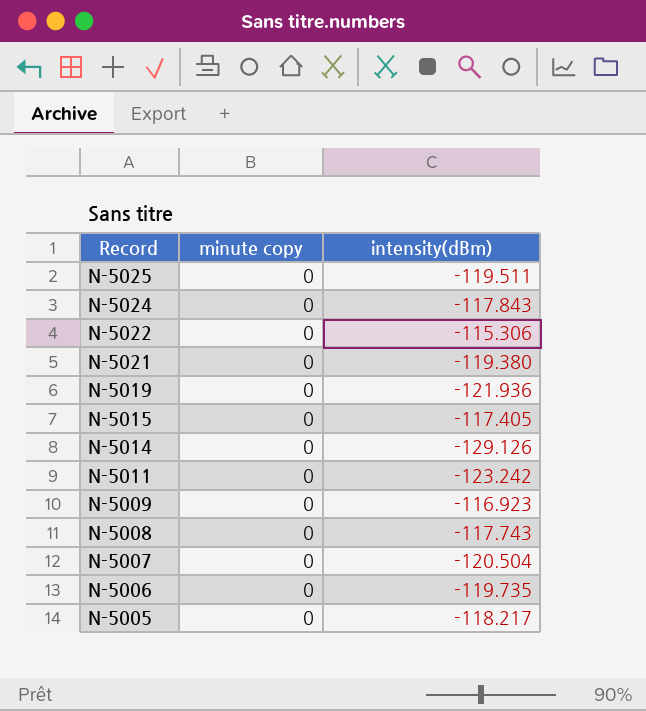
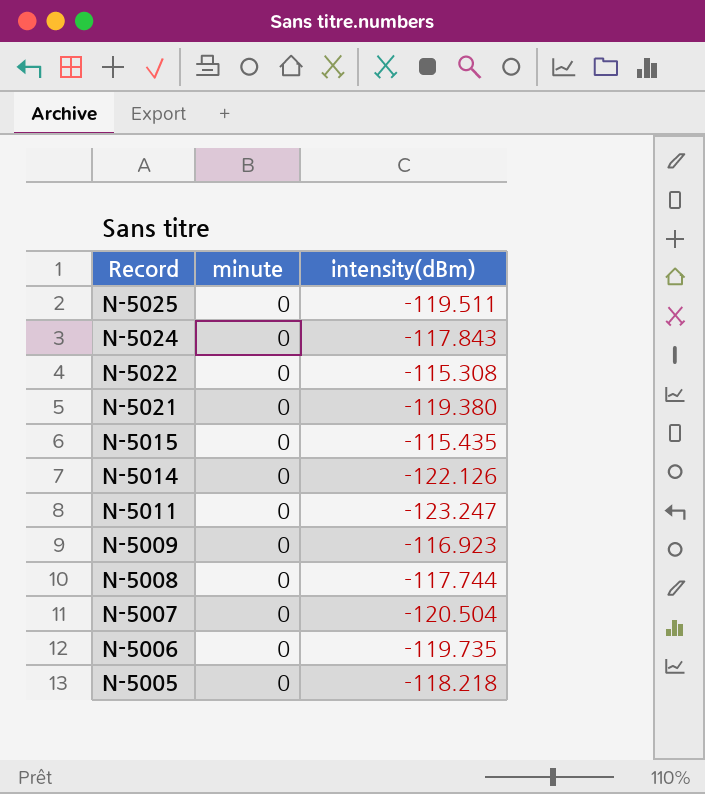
column name: minute copy -> minute
row N-5019: 0 | -121.936 -> none
N-5022 | intensity(dBm): -115.306 -> -115.308
N-5015 | intensity(dBm): -117.405 -> -115.435
N-5014 | intensity(dBm): -129.126 -> -122.126
N-5011 | intensity(dBm): -123.242 -> -123.247
N-5008 | intensity(dBm): -117.743 -> -117.744
N-5005 | intensity(dBm): -118.217 -> -118.218

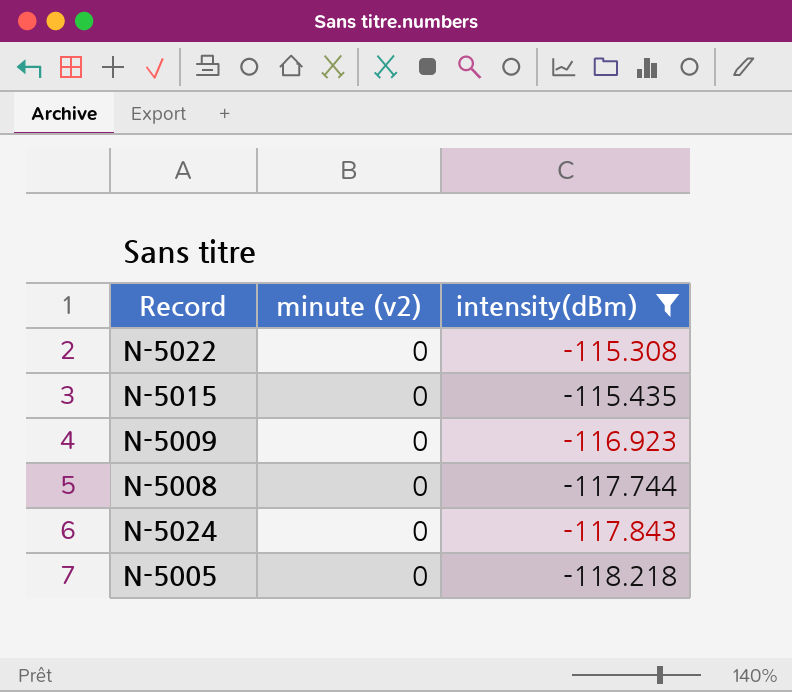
filter: none -> intensity(dBm) >= -118.218
row order: Record descending -> intensity(dBm) descending
column name: minute -> minute (v2)

